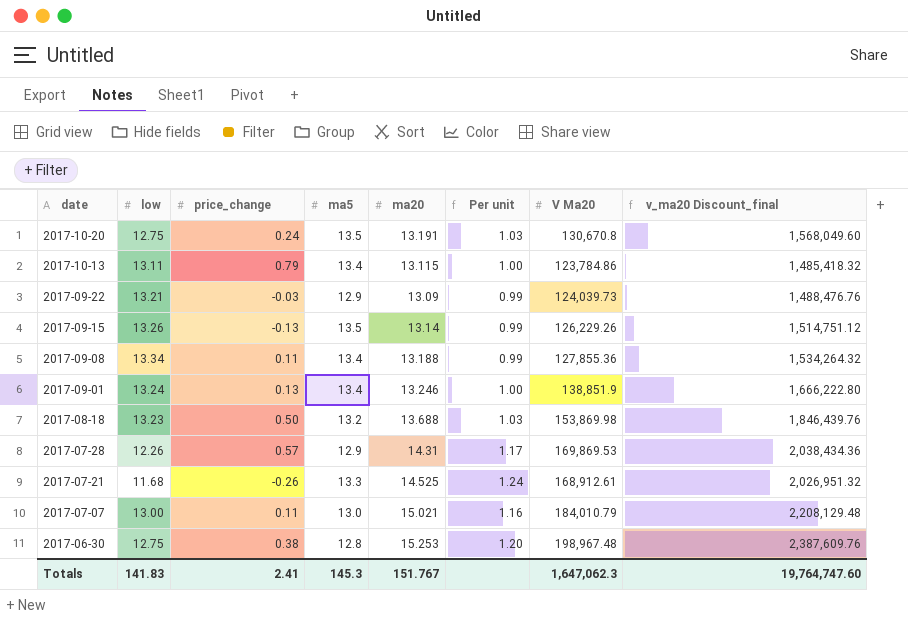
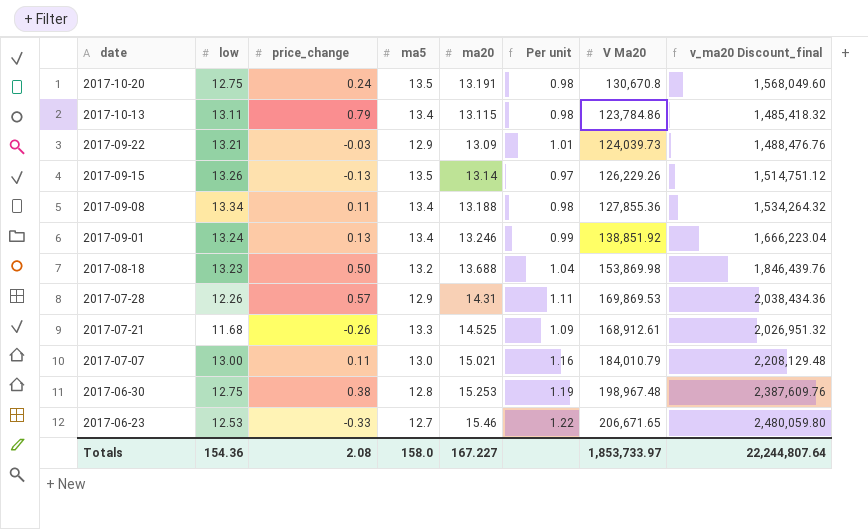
column Per unit | formula: [ma20] / [low] -> [ma20] / [ma5]
2017-09-01 | V Ma20: 138,851.9 -> 138,851.92
2017-09-01 | v_ma20 Discount_final: 1,666,222.80 -> 1,666,223.04
row 2017-06-23: none -> 12.53 | -0.33 | 12.7 | 15.46 | 1.22 | 206,671.65 | 2,480,059.80
Totals | low: 141.83 -> 154.36
Totals | price_change: 2.41 -> 2.08
Totals | ma5: 145.3 -> 158.0
Totals | ma20: 151.767 -> 167.227
Totals | V Ma20: 1,647,062.3 -> 1,853,733.97
Totals | v_ma20 Discount_final: 19,764,747.60 -> 22,244,807.64

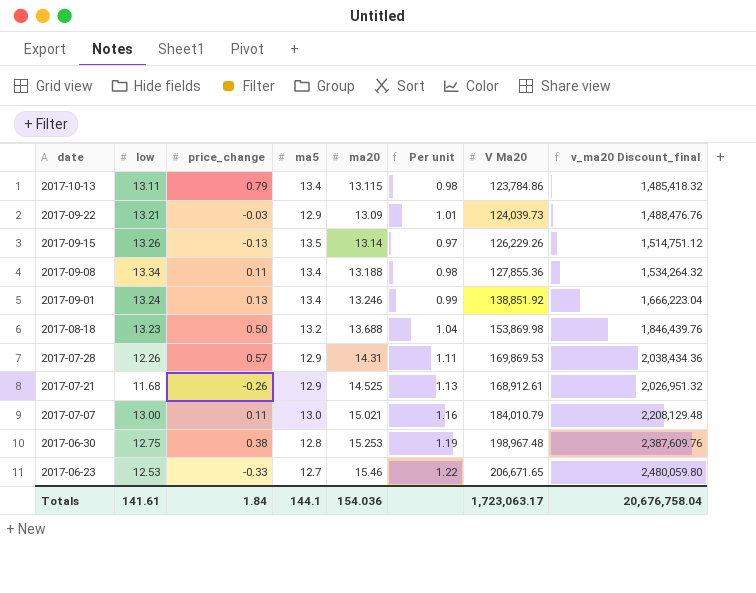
row 2017-10-20: 12.75 | 0.24 | 13.5 | 13.191 | 0.98 | 130,670.8 | 1,568,049.60 -> none
2017-07-21 | ma5: 13.3 -> 12.9
2017-07-21 | Per unit: 1.09 -> 1.13
Totals | low: 154.36 -> 141.61
Totals | price_change: 2.08 -> 1.84
Totals | ma5: 158.0 -> 144.1
Totals | ma20: 167.227 -> 154.036
Totals | V Ma20: 1,853,733.97 -> 1,723,063.17
Totals | v_ma20 Discount_final: 22,244,807.64 -> 20,676,758.04

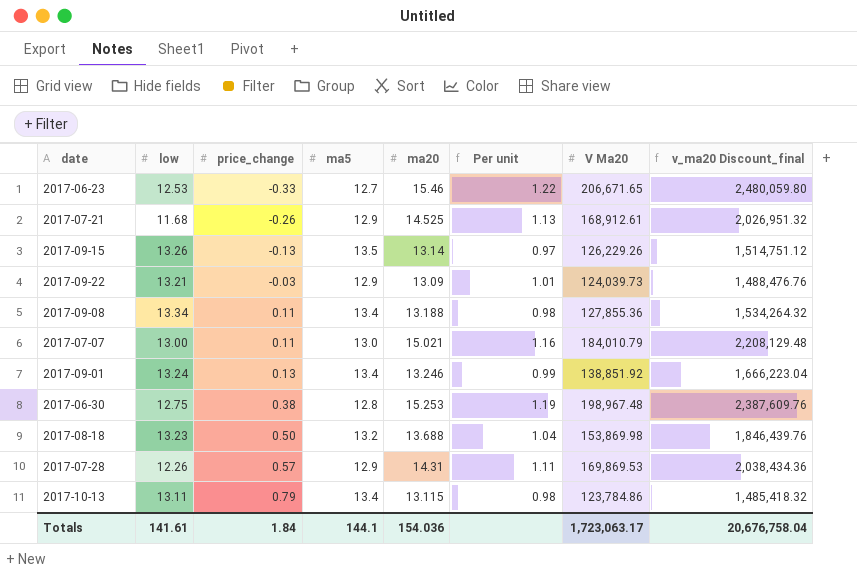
row order: date descending -> price_change ascending

